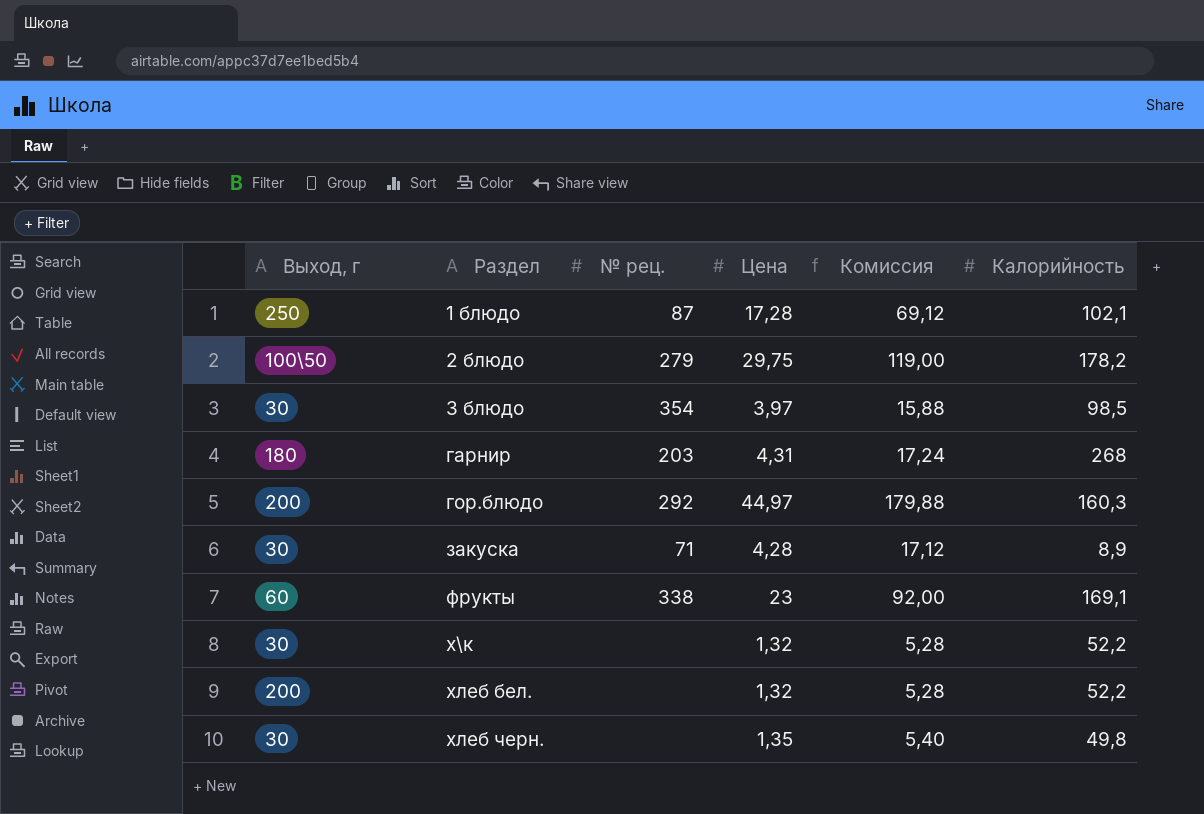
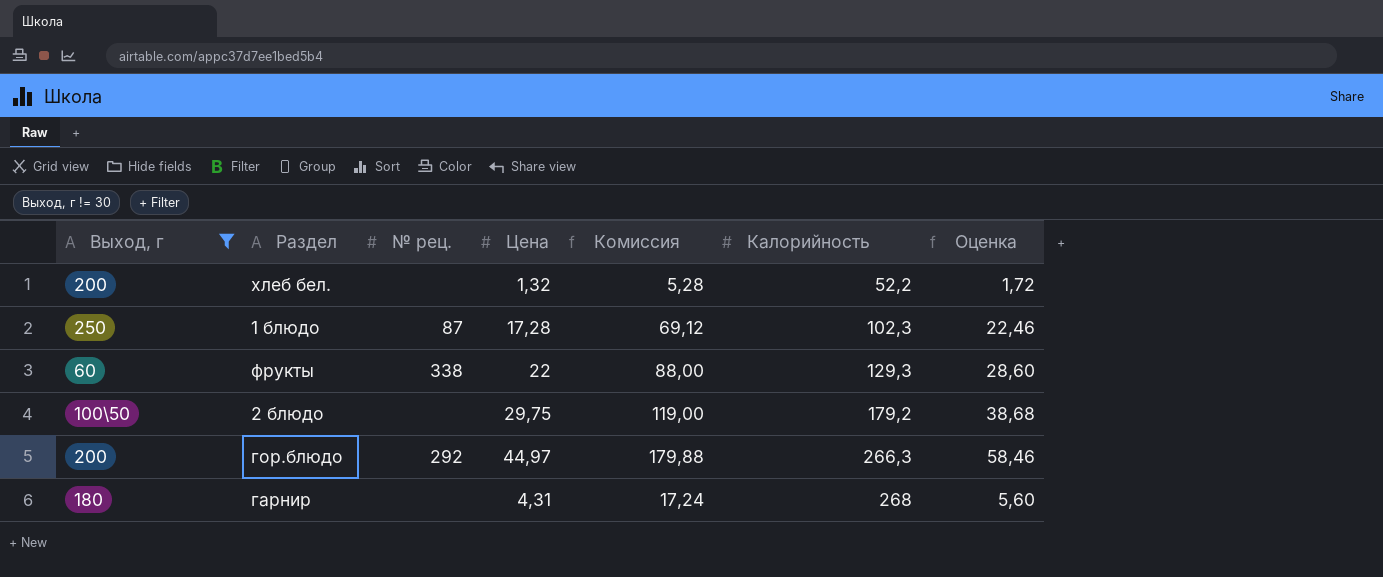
filter: none -> Выход, г != 30
row order: Раздел ascending -> Калорийность ascending
column Оценка | formula: none -> [Цена] * 1,3
1 блюдо | Калорийность: 102,1 -> 102,3
фрукты | Цена: 23 -> 22
фрукты | Комиссия: 92,00 -> 88,00
фрукты | Калорийность: 169,1 -> 129,3
2 блюдо | № рец.: 279 -> none
2 блюдо | Калорийность: 178,2 -> 179,2
гор.блюдо | Калорийность: 160,3 -> 266,3
гарнир | № рец.: 203 -> none

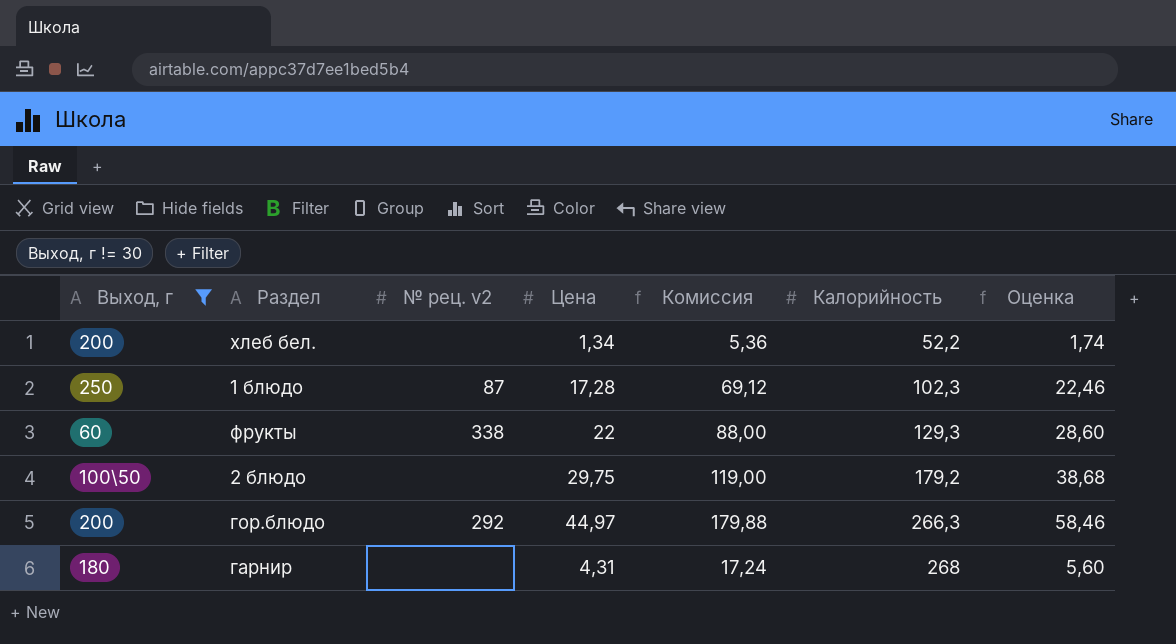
column name: № рец. -> № рец. v2
хлеб бел. | Цена: 1,32 -> 1,34
хлеб бел. | Комиссия: 5,28 -> 5,36
хлеб бел. | Оценка: 1,72 -> 1,74

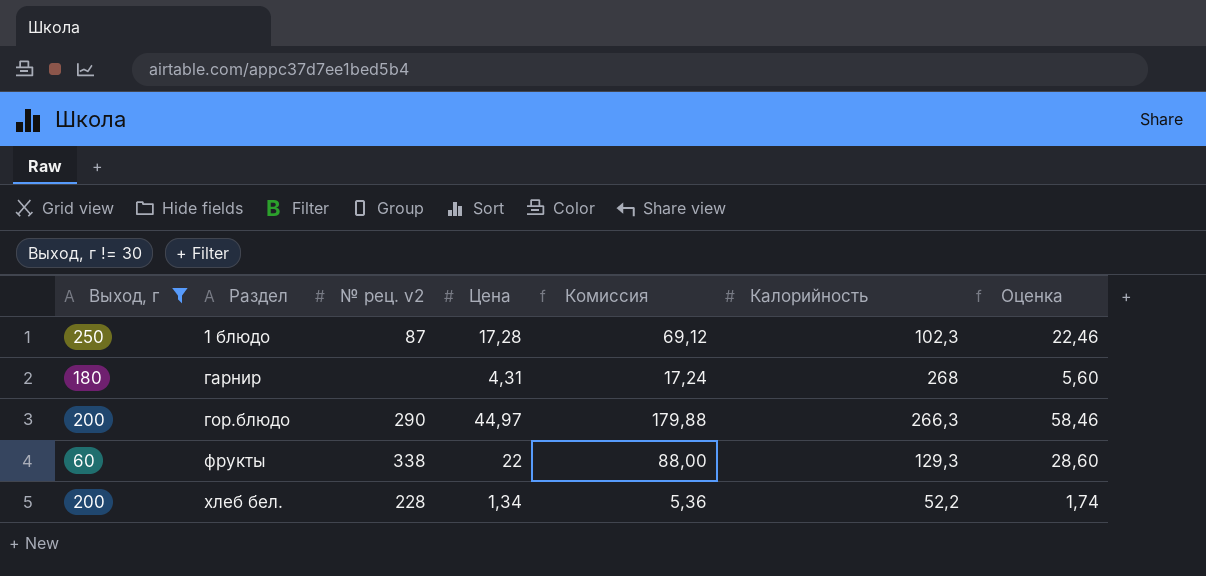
row order: Калорийность ascending -> Раздел ascending
row 2 блюдо: 100\50 | none | 29,75 | 119,00 | 179,2 | 38,68 -> none
гор.блюдо | № рец. v2: 292 -> 290
хлеб бел. | № рец. v2: none -> 228

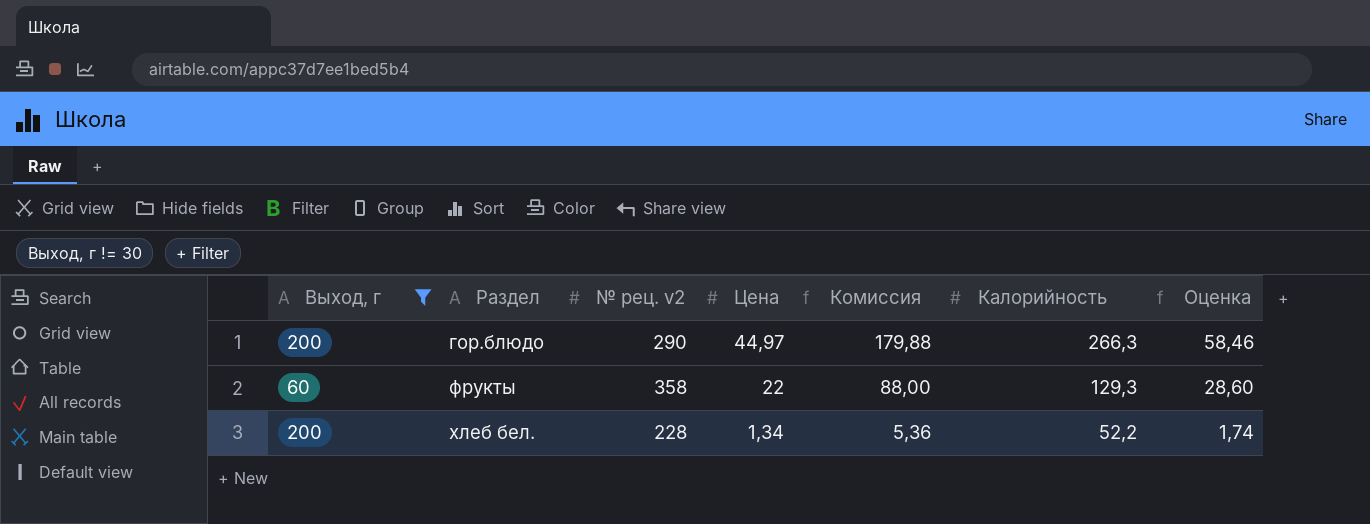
row 1 блюдо: 250 | 87 | 17,28 | 69,12 | 102,3 | 22,46 -> none
row гарнир: 180 | none | 4,31 | 17,24 | 268 | 5,60 -> none
фрукты | № рец. v2: 338 -> 358

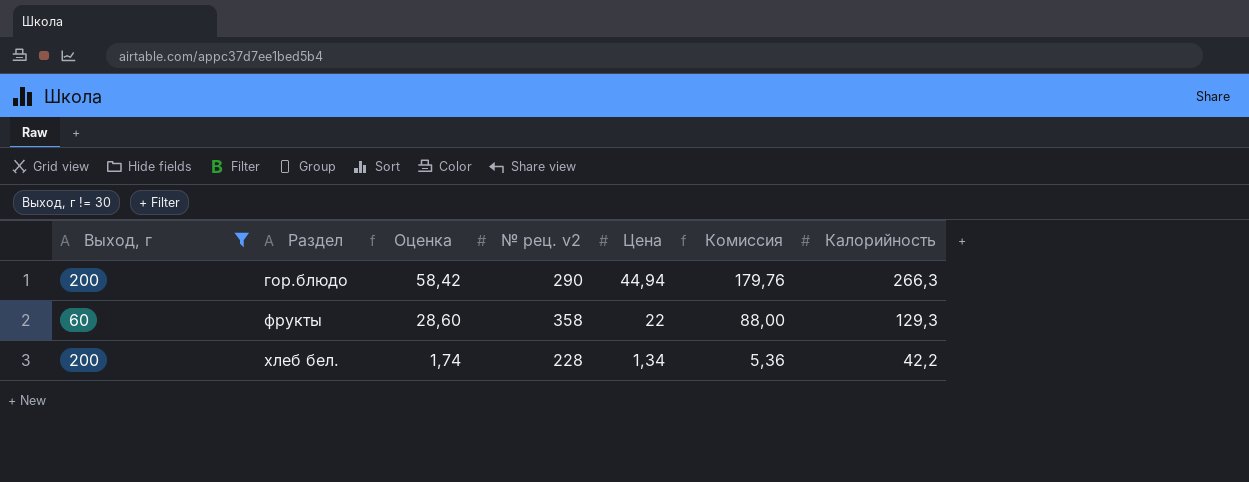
column Оценка | position: 7 -> 3
гор.блюдо | Оценка: 58,46 -> 58,42
гор.блюдо | Цена: 44,97 -> 44,94
гор.блюдо | Комиссия: 179,88 -> 179,76
хлеб бел. | Калорийность: 52,2 -> 42,2

